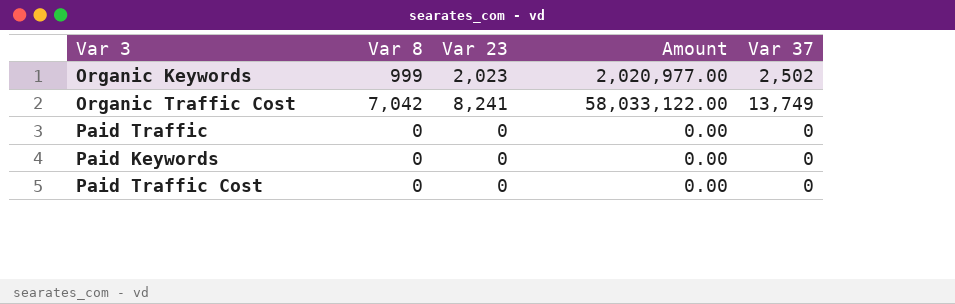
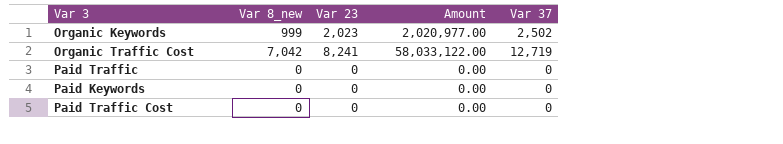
column name: Var 8 -> Var 8_new
Organic Traffic Cost | Var 37: 13,749 -> 12,719

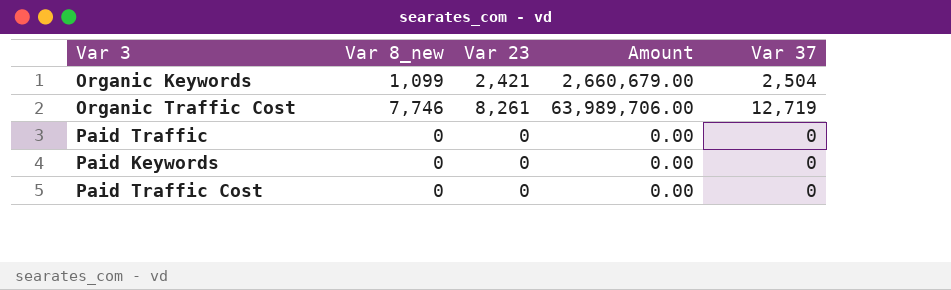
Organic Keywords | Var 8_new: 999 -> 1,099
Organic Keywords | Var 23: 2,023 -> 2,421
Organic Keywords | Amount: 2,020,977.00 -> 2,660,679.00
Organic Keywords | Var 37: 2,502 -> 2,504
Organic Traffic Cost | Var 8_new: 7,042 -> 7,746
Organic Traffic Cost | Var 23: 8,241 -> 8,261
Organic Traffic Cost | Amount: 58,033,122.00 -> 63,989,706.00

